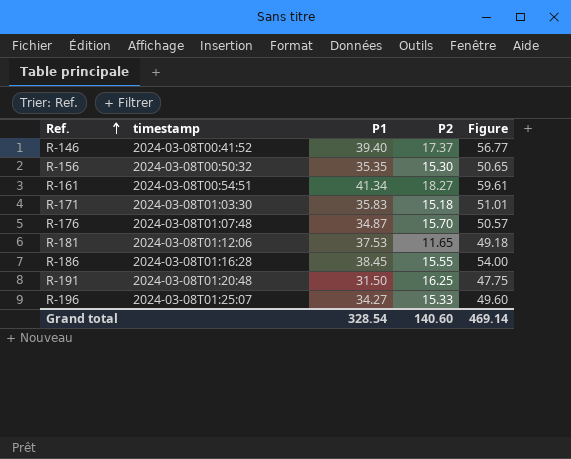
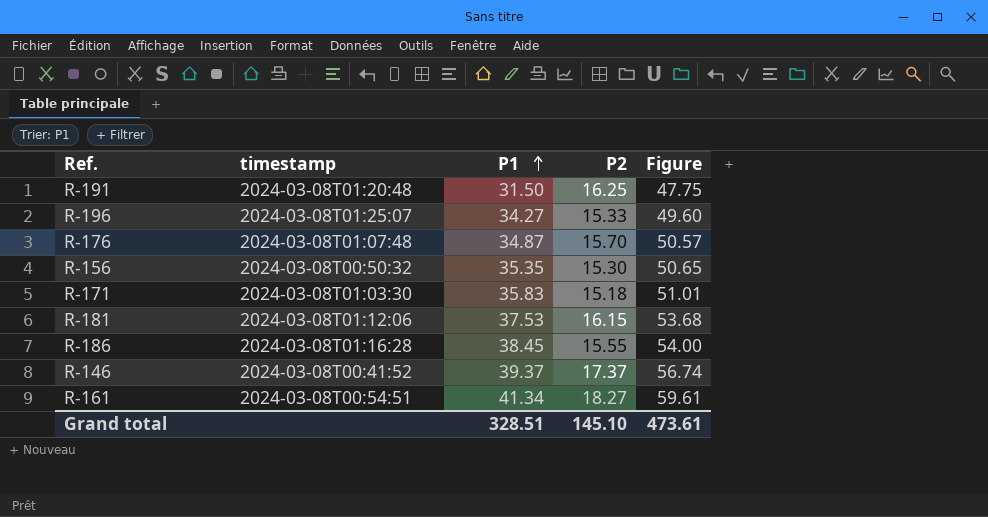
row order: Ref. ascending -> P1 ascending
R-181 | P2: 11.65 -> 16.15
R-181 | Figure: 49.18 -> 53.68
R-146 | P1: 39.40 -> 39.37
R-146 | Figure: 56.77 -> 56.74
Grand total | P1: 328.54 -> 328.51
Grand total | P2: 140.60 -> 145.10
Grand total | Figure: 469.14 -> 473.61

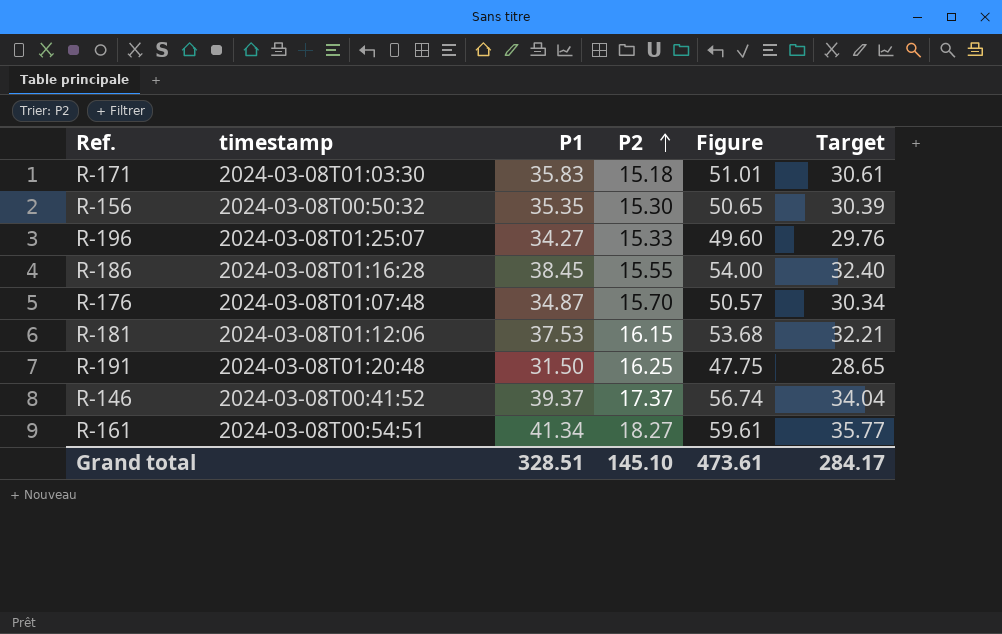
row order: P1 ascending -> P2 ascending
column Target | formula: none -> [Figure] * 0.6

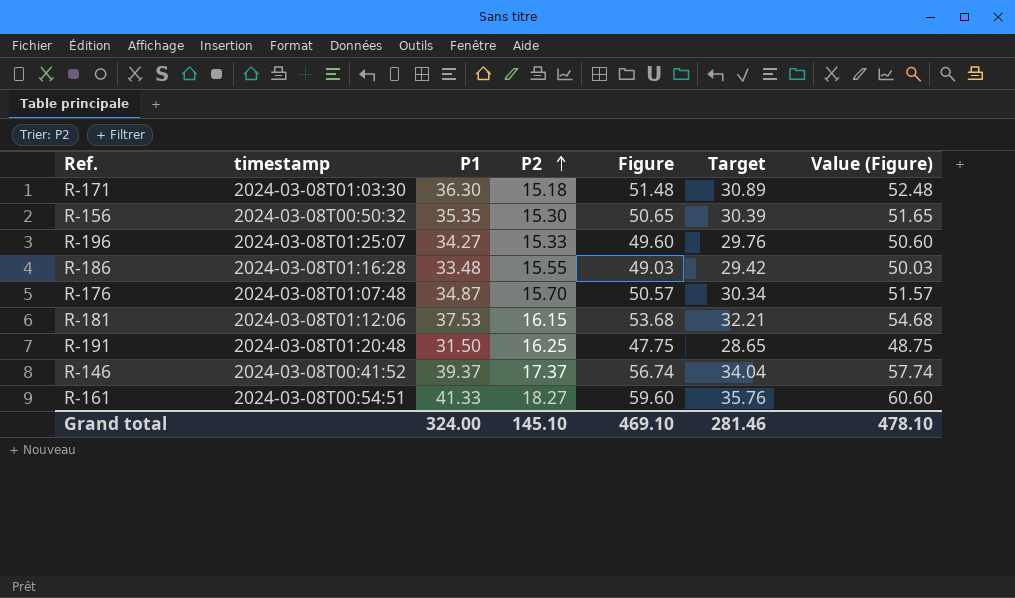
column Value (Figure) | formula: none -> [Figure] + 1
R-171 | P1: 35.83 -> 36.30
R-171 | Figure: 51.01 -> 51.48
R-171 | Target: 30.61 -> 30.89
R-186 | P1: 38.45 -> 33.48
R-186 | Figure: 54.00 -> 49.03
R-186 | Target: 32.40 -> 29.42
R-161 | P1: 41.34 -> 41.33
R-161 | Figure: 59.61 -> 59.60
R-161 | Target: 35.77 -> 35.76
Grand total | P1: 328.51 -> 324.00
Grand total | Figure: 473.61 -> 469.10
Grand total | Target: 284.17 -> 281.46

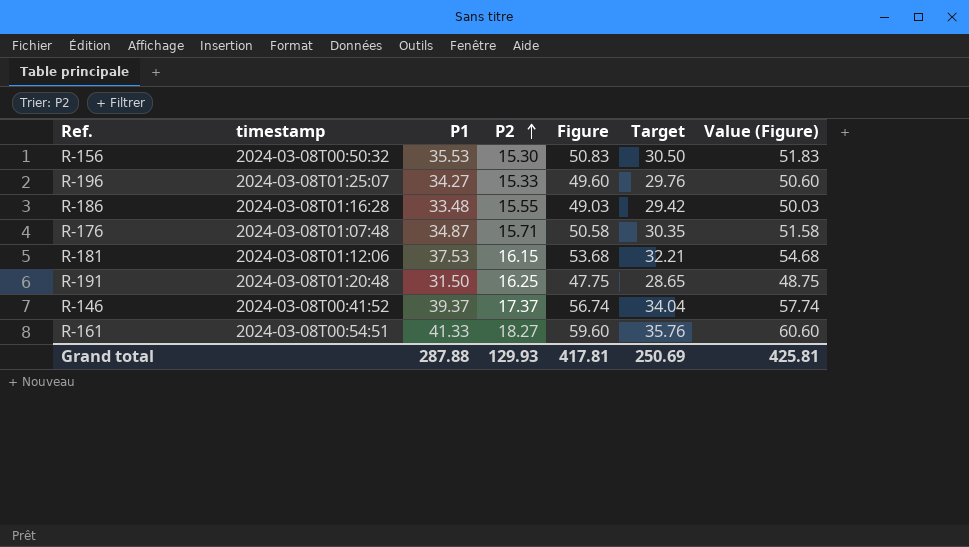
row R-171: 2024-03-08T01:03:30 | 36.30 | 15.18 | 51.48 | 30.89 | 52.48 -> none
R-156 | P1: 35.35 -> 35.53
R-156 | Figure: 50.65 -> 50.83
R-156 | Target: 30.39 -> 30.50
R-156 | Value (Figure): 51.65 -> 51.83
R-176 | P2: 15.70 -> 15.71
R-176 | Figure: 50.57 -> 50.58
R-176 | Target: 30.34 -> 30.35
R-176 | Value (Figure): 51.57 -> 51.58
Grand total | P1: 324.00 -> 287.88
Grand total | P2: 145.10 -> 129.93
Grand total | Figure: 469.10 -> 417.81
Grand total | Target: 281.46 -> 250.69
Grand total | Value (Figure): 478.10 -> 425.81

